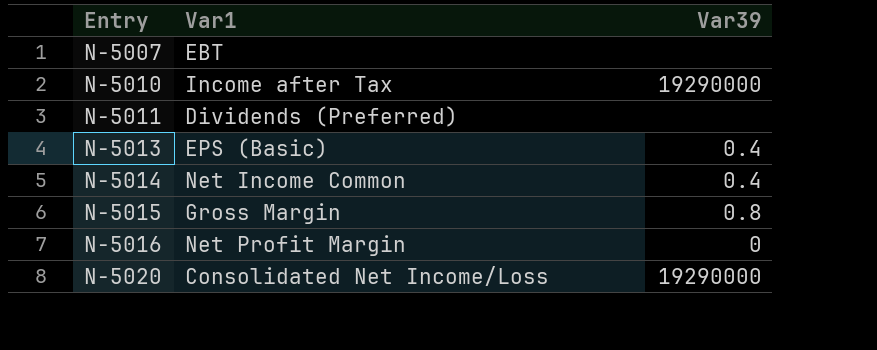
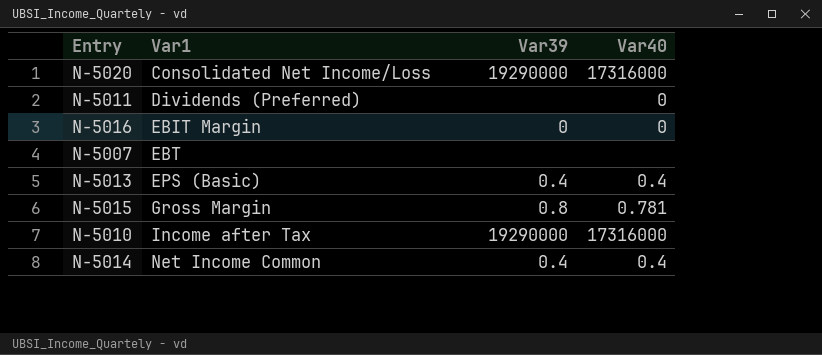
row order: Entry ascending -> Var1 ascending
column Var40 | position: none -> 4
N-5016 | Var1: Net Profit Margin -> EBIT Margin

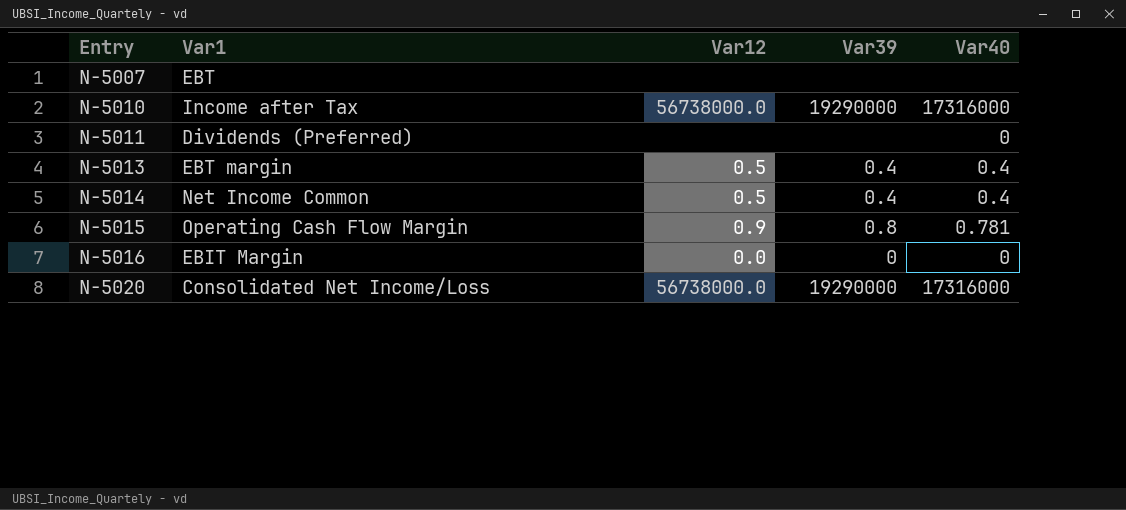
row order: Var1 ascending -> Entry ascending
column Var12 | position: none -> 3
N-5013 | Var1: EPS (Basic) -> EBT margin
N-5015 | Var1: Gross Margin -> Operating Cash Flow Margin

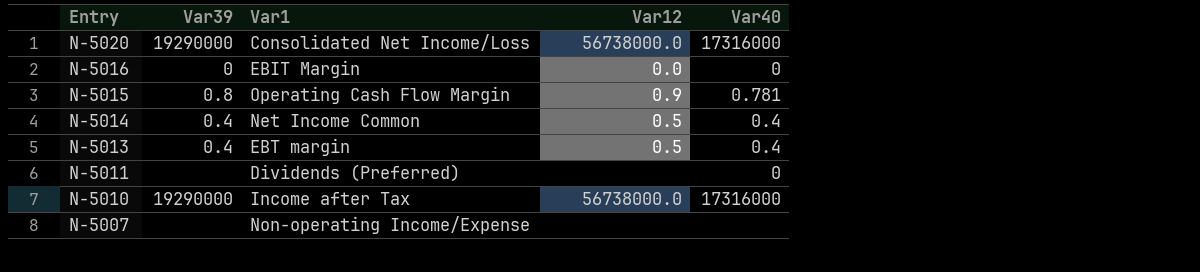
row order: Entry ascending -> Entry descending
column Var39 | position: 4 -> 2
N-5007 | Var1: EBT -> Non-operating Income/Expense

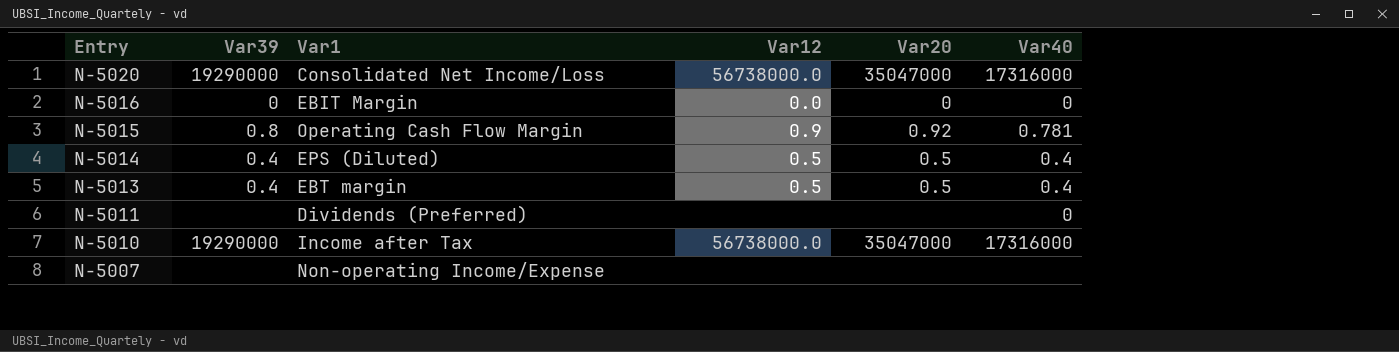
column Var20 | position: none -> 5
N-5014 | Var1: Net Income Common -> EPS (Diluted)

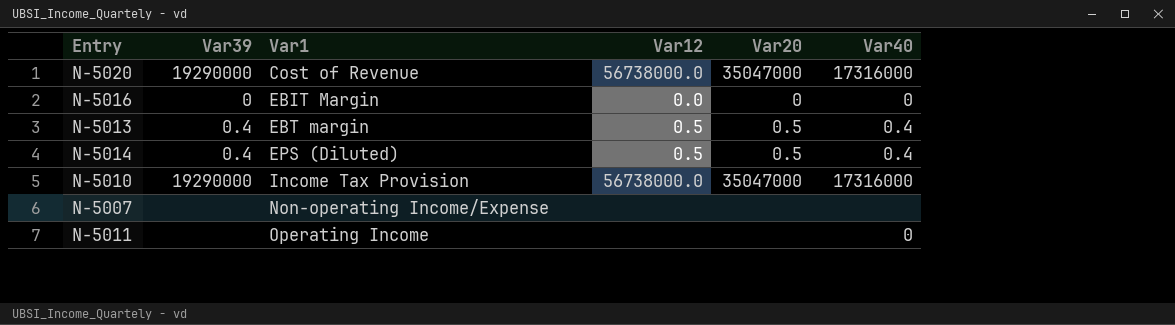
row order: Entry descending -> Var1 ascending
row N-5015: 0.8 | Operating Cash Flow Margin | 0.9 | 0.92 | 0.781 -> none
N-5020 | Var1: Consolidated Net Income/Loss -> Cost of Revenue
N-5010 | Var1: Income after Tax -> Income Tax Provision
N-5011 | Var1: Dividends (Preferred) -> Operating Income

